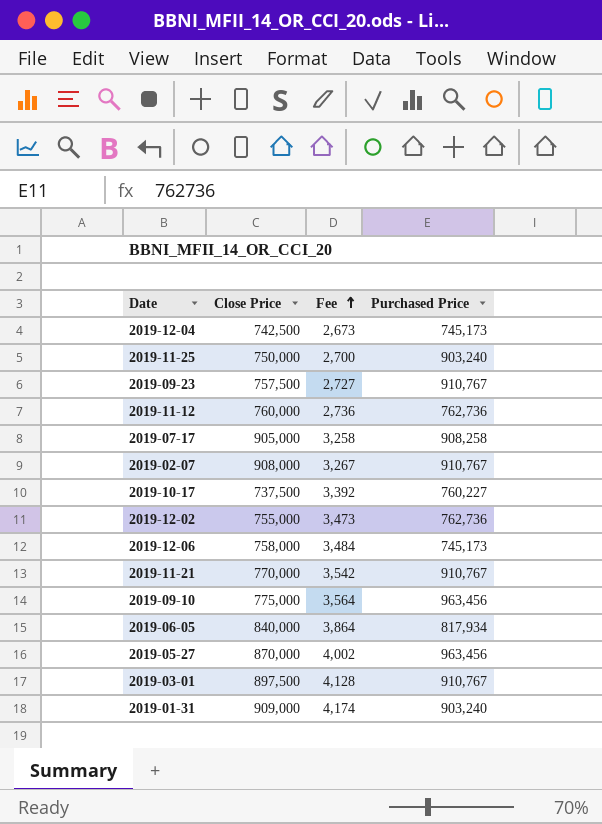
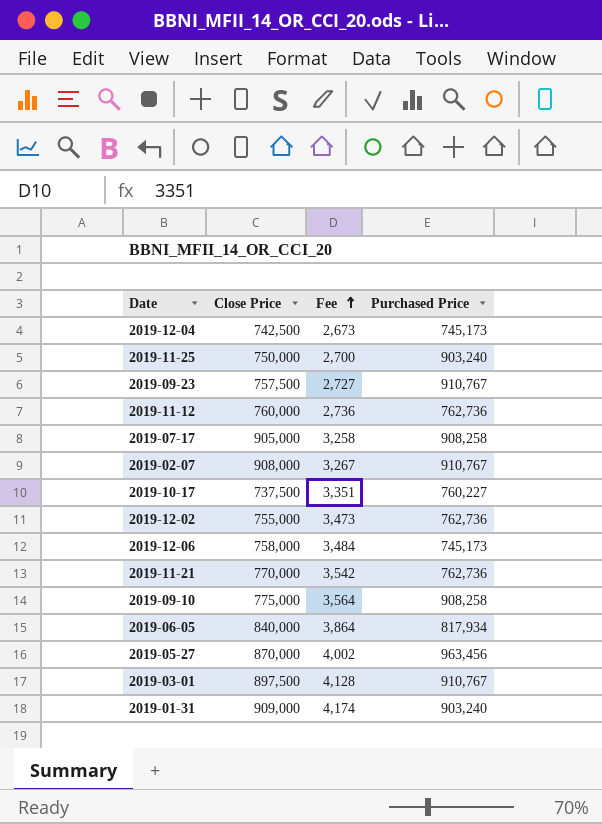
2019-10-17 | Fee: 3,392 -> 3,351
2019-11-21 | Purchased Price: 910,767 -> 762,736
2019-09-10 | Purchased Price: 963,456 -> 908,258

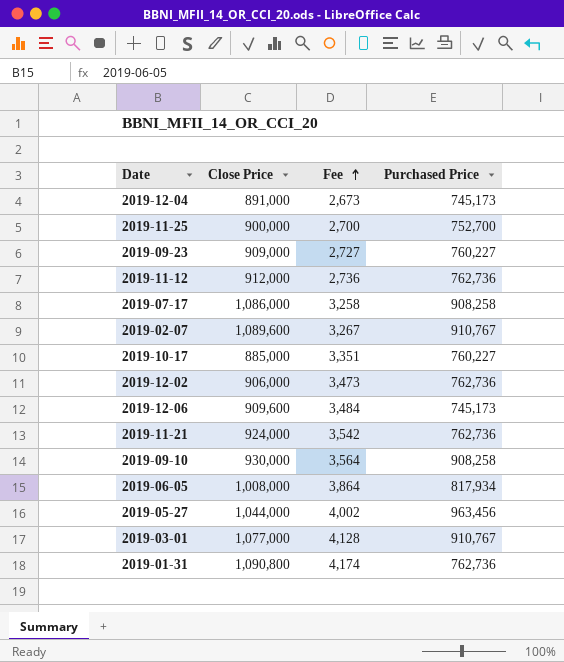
2019-12-04 | Close Price: 742,500 -> 891,000
2019-11-25 | Close Price: 750,000 -> 900,000
2019-11-25 | Purchased Price: 903,240 -> 752,700
2019-09-23 | Close Price: 757,500 -> 909,000
2019-09-23 | Purchased Price: 910,767 -> 760,227
2019-11-12 | Close Price: 760,000 -> 912,000
2019-07-17 | Close Price: 905,000 -> 1,086,000
2019-02-07 | Close Price: 908,000 -> 1,089,600
2019-10-17 | Close Price: 737,500 -> 885,000
2019-12-02 | Close Price: 755,000 -> 906,000
2019-12-06 | Close Price: 758,000 -> 909,600
2019-11-21 | Close Price: 770,000 -> 924,000
2019-09-10 | Close Price: 775,000 -> 930,000
2019-06-05 | Close Price: 840,000 -> 1,008,000
2019-05-27 | Close Price: 870,000 -> 1,044,000
2019-03-01 | Close Price: 897,500 -> 1,077,000
2019-01-31 | Close Price: 909,000 -> 1,090,800
2019-01-31 | Purchased Price: 903,240 -> 762,736

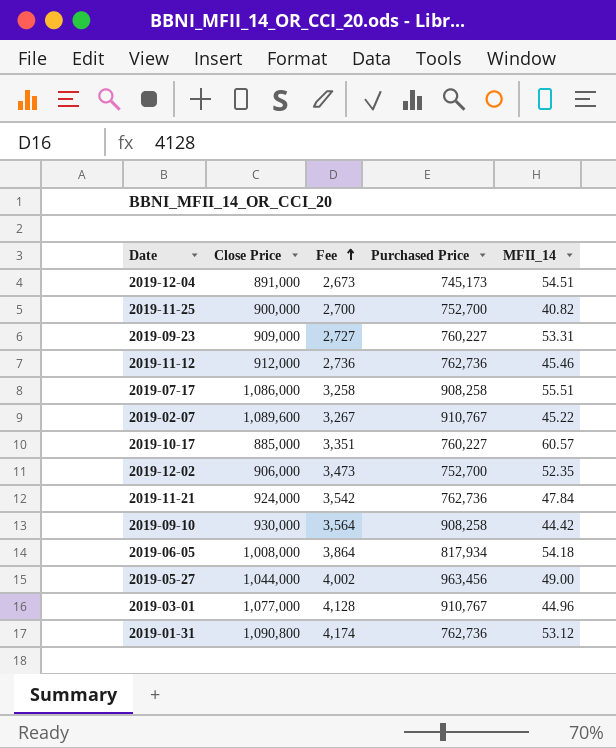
column MFII_14 | position: none -> 5
row 2019-12-06: 909,600 | 3,484 | 745,173 -> none
2019-12-02 | Purchased Price: 762,736 -> 752,700

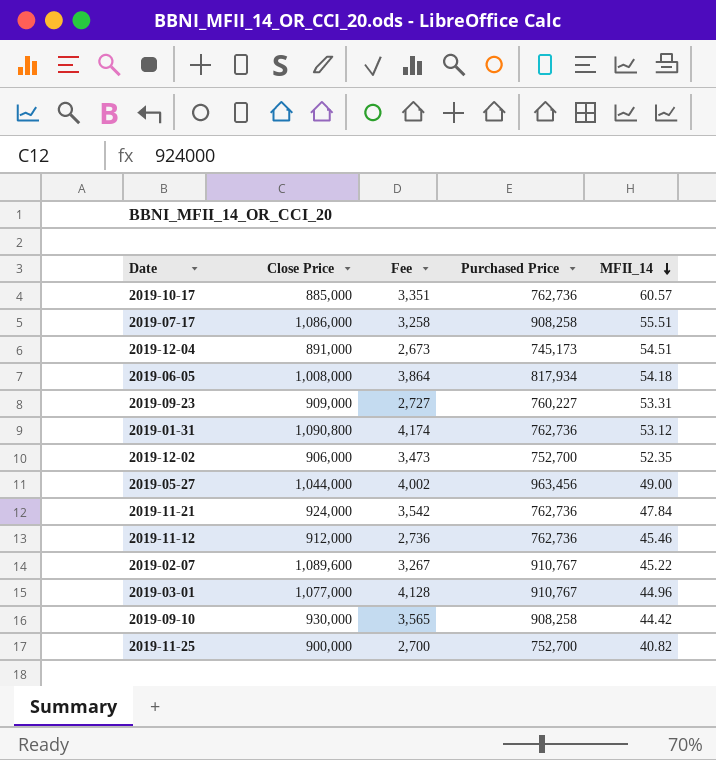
row order: Fee ascending -> MFII_14 descending
2019-10-17 | Purchased Price: 760,227 -> 762,736
2019-09-10 | Fee: 3,564 -> 3,565

